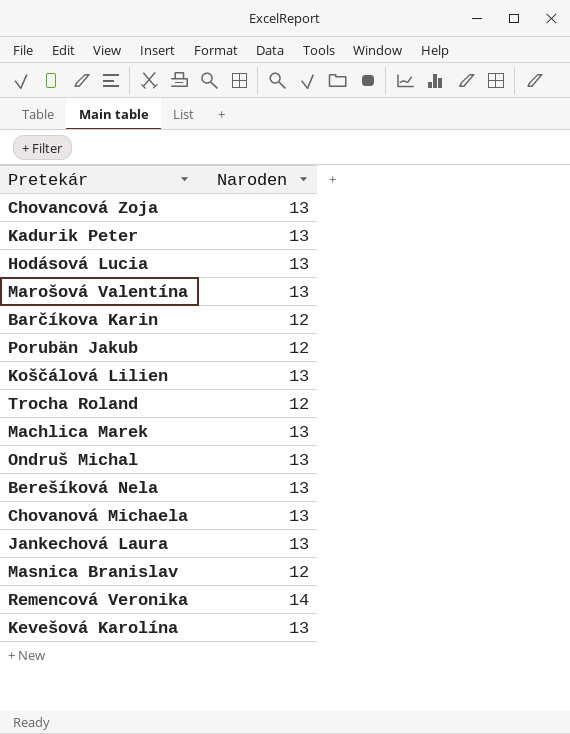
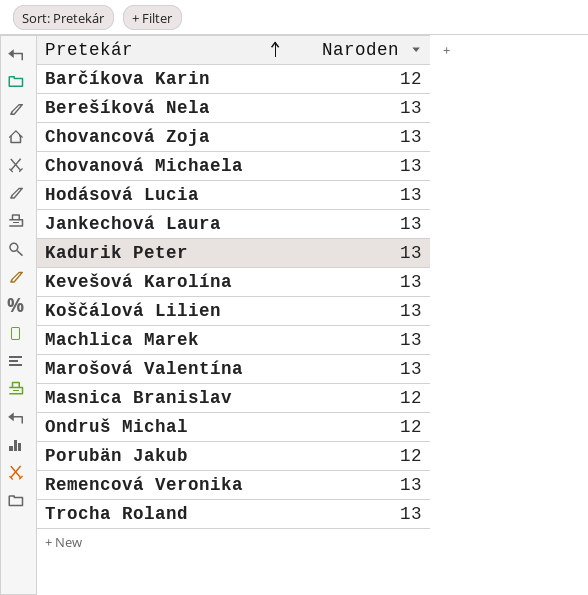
row order: none -> Pretekár ascending
Ondruš Michal | Naroden: 13 -> 12
Remencová Veronika | Naroden: 14 -> 13
Trocha Roland | Naroden: 12 -> 13

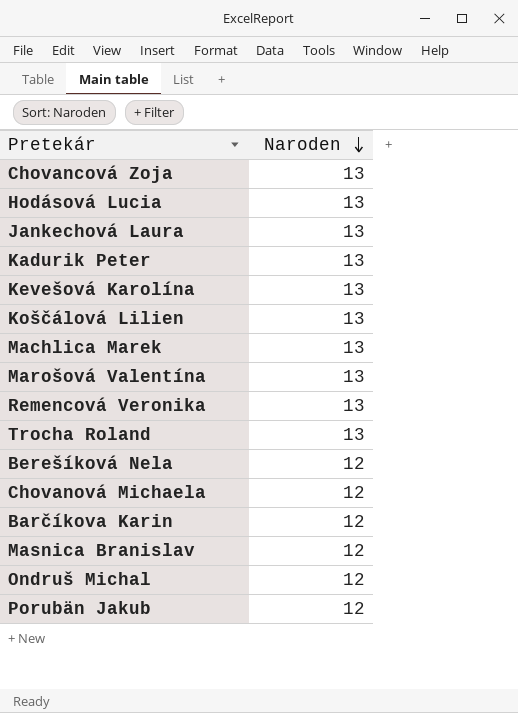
row order: Pretekár ascending -> Naroden descending
Berešíková Nela | Naroden: 13 -> 12
Chovanová Michaela | Naroden: 13 -> 12

